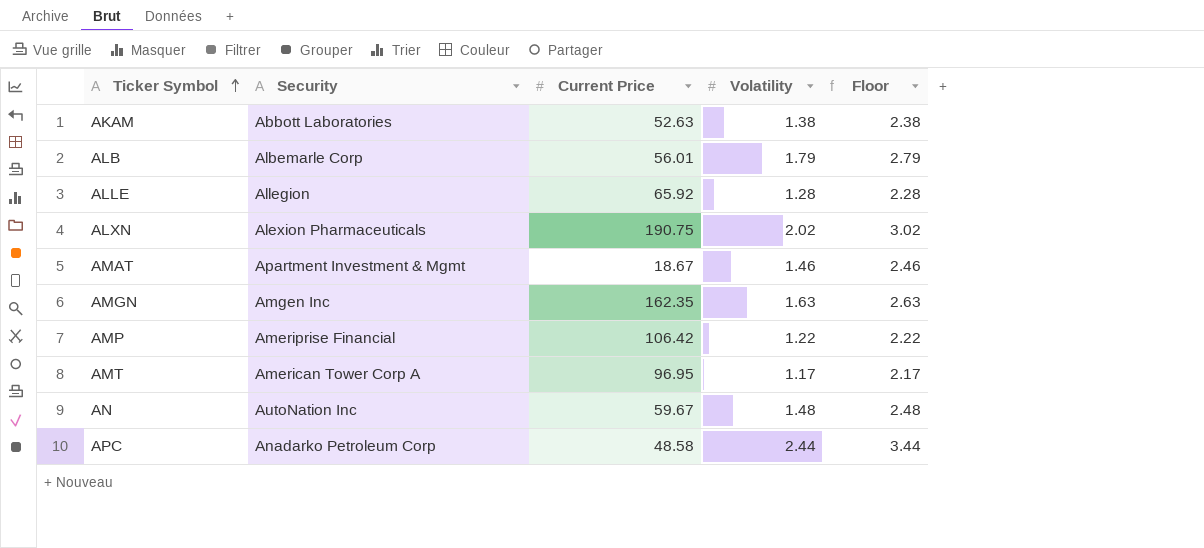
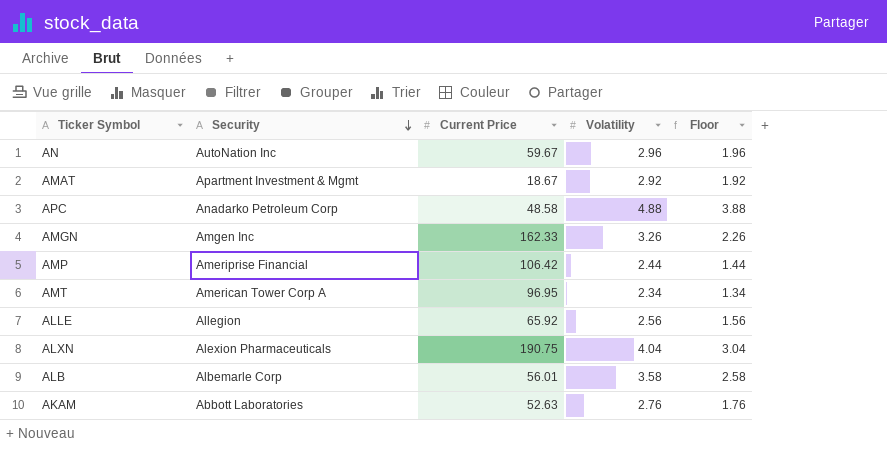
row order: Ticker Symbol ascending -> Security descending
column Floor | formula: [Volatility] + 1 -> [Volatility] - 1
AN | Volatility: 1.48 -> 2.96
AMAT | Volatility: 1.46 -> 2.92
APC | Volatility: 2.44 -> 4.88
AMGN | Current Price: 162.35 -> 162.33
AMGN | Volatility: 1.63 -> 3.26
AMP | Volatility: 1.22 -> 2.44
AMT | Volatility: 1.17 -> 2.34
ALLE | Volatility: 1.28 -> 2.56
ALXN | Volatility: 2.02 -> 4.04
ALB | Volatility: 1.79 -> 3.58
AKAM | Volatility: 1.38 -> 2.76

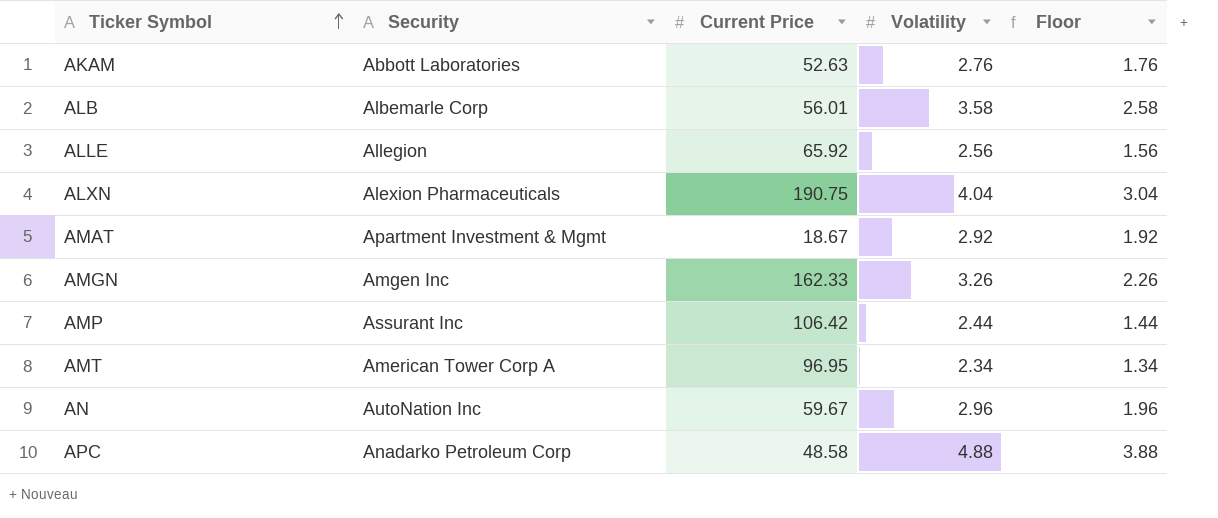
row order: Security descending -> Ticker Symbol ascending
AMP | Security: Ameriprise Financial -> Assurant Inc

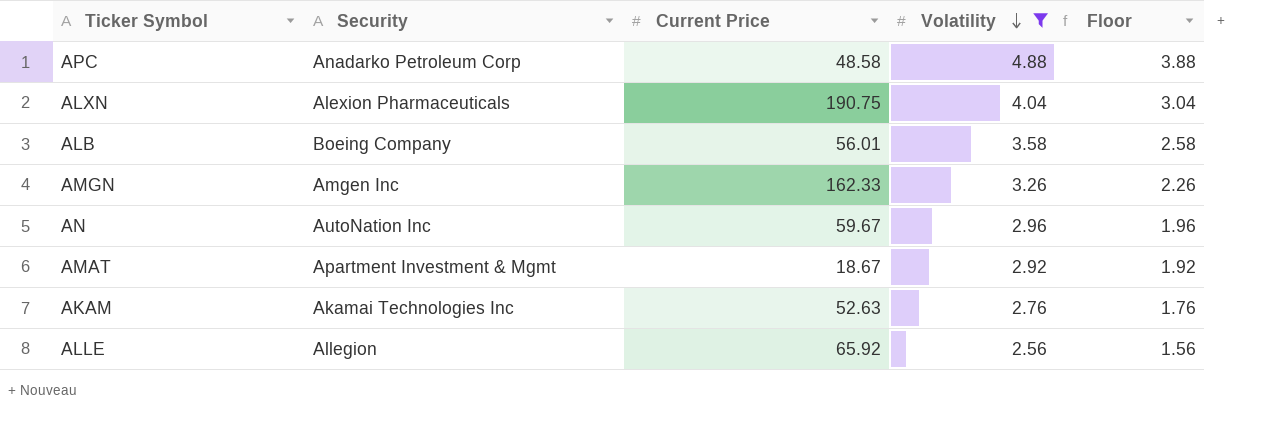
filter: none -> Volatility >= 2.56
row order: Ticker Symbol ascending -> Volatility descending
ALB | Security: Albemarle Corp -> Boeing Company
AKAM | Security: Abbott Laboratories -> Akamai Technologies Inc

